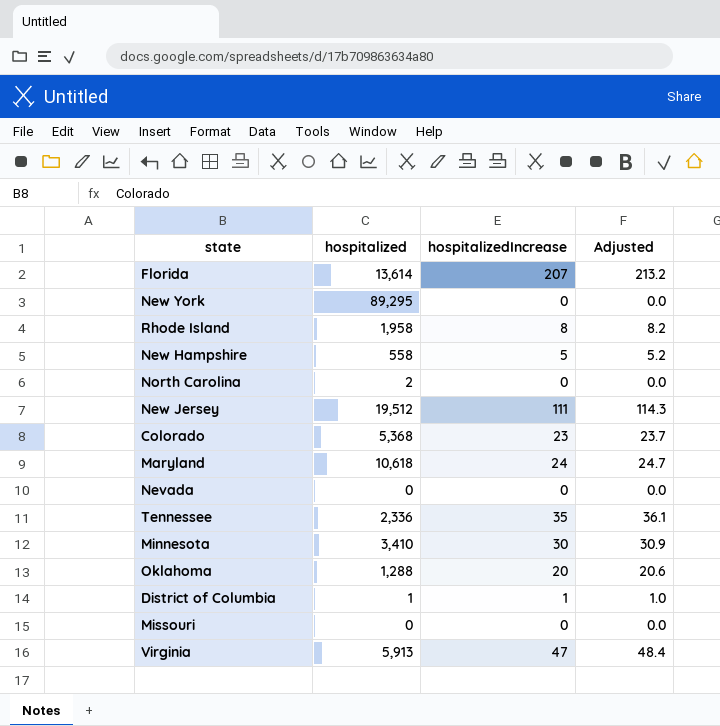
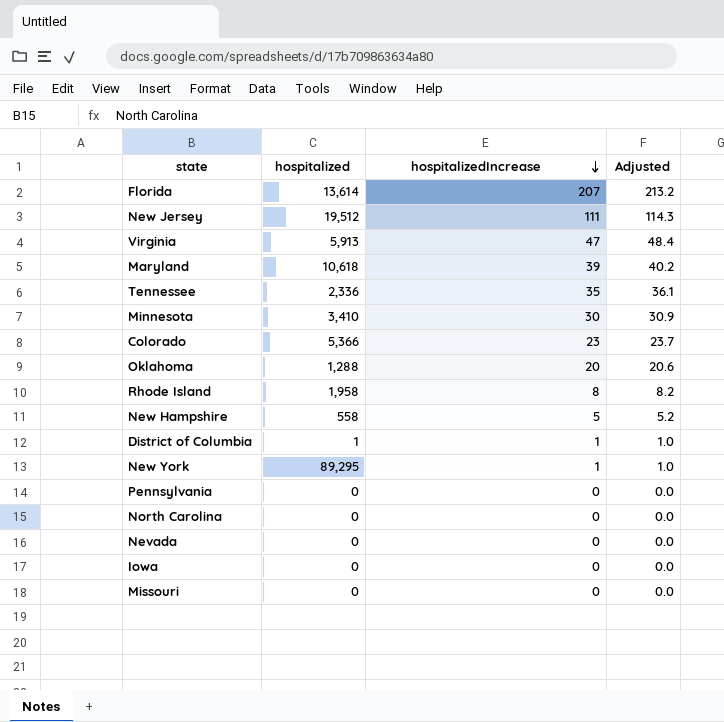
row order: none -> hospitalizedIncrease descending
Maryland | hospitalizedIncrease: 24 -> 39
Maryland | Adjusted: 24.7 -> 40.2
Colorado | hospitalized: 5,368 -> 5,366
New York | hospitalizedIncrease: 0 -> 1
New York | Adjusted: 0.0 -> 1.0
row Pennsylvania: none -> 0 | 0 | 0.0
North Carolina | hospitalized: 2 -> 0
row Iowa: none -> 0 | 0 | 0.0

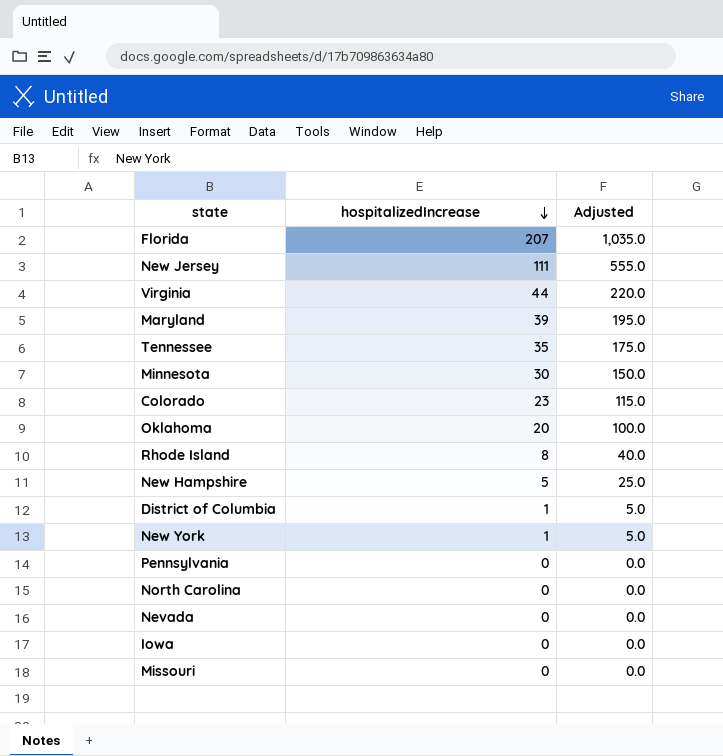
column hospitalized | position: 2 -> none
column Adjusted | formula: [hospitalizedIncrease] * 1.03 -> [hospitalizedIncrease] * 5
Virginia | hospitalizedIncrease: 47 -> 44

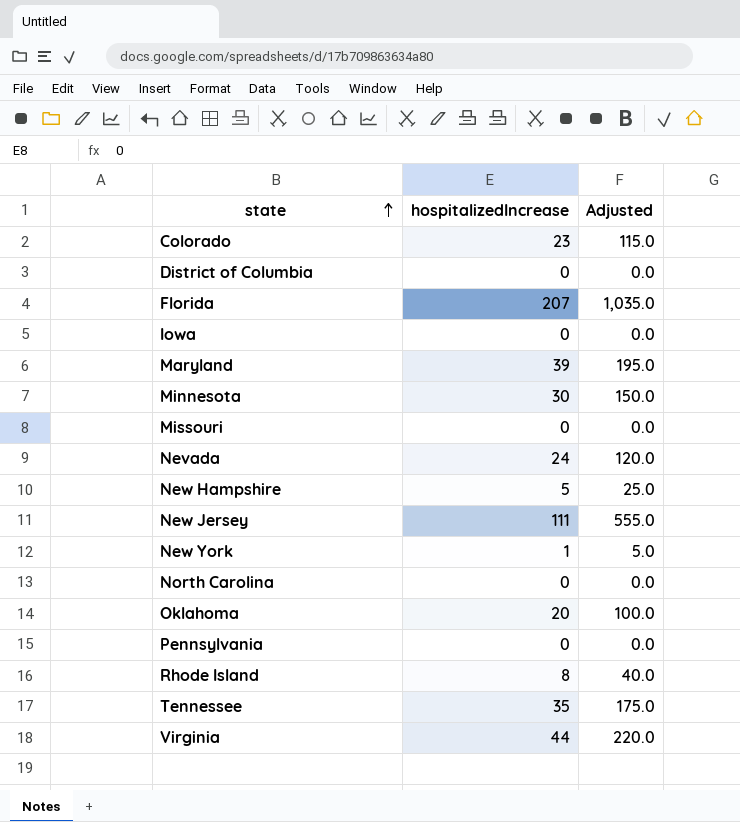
row order: hospitalizedIncrease descending -> state ascending
District of Columbia | hospitalizedIncrease: 1 -> 0
District of Columbia | Adjusted: 5.0 -> 0.0
Nevada | hospitalizedIncrease: 0 -> 24
Nevada | Adjusted: 0.0 -> 120.0

